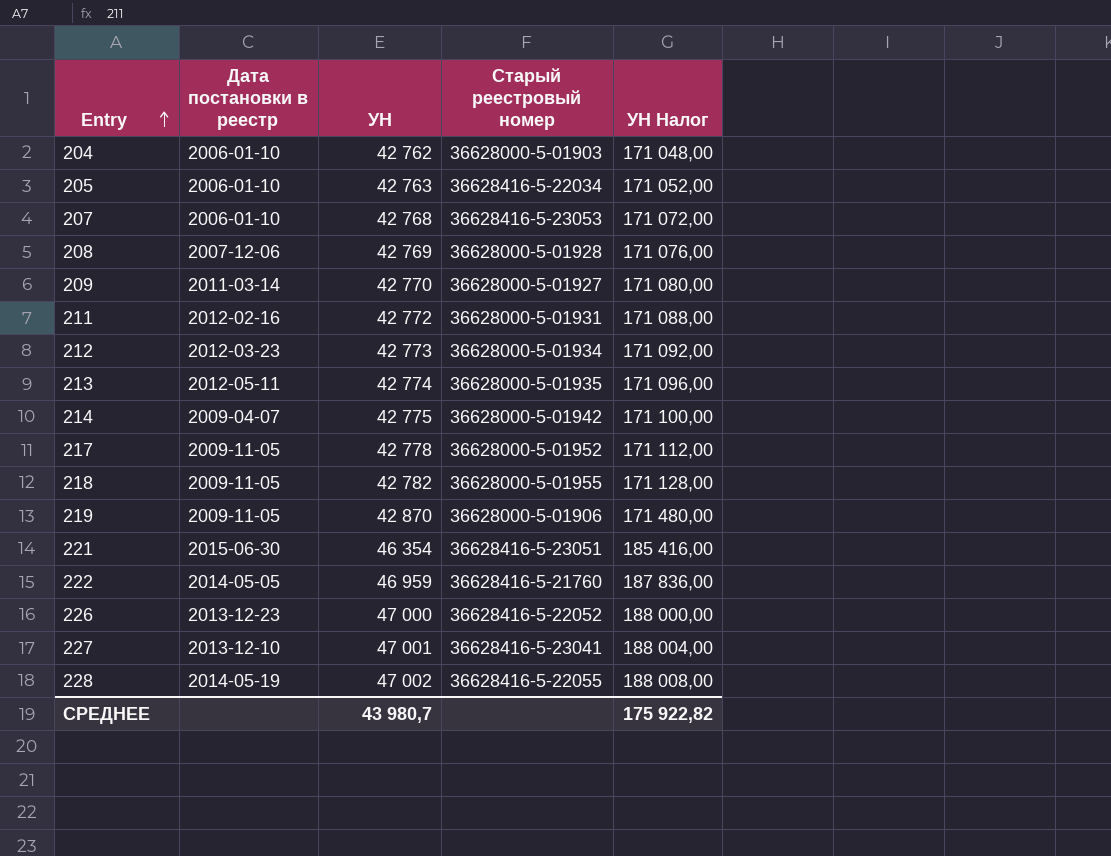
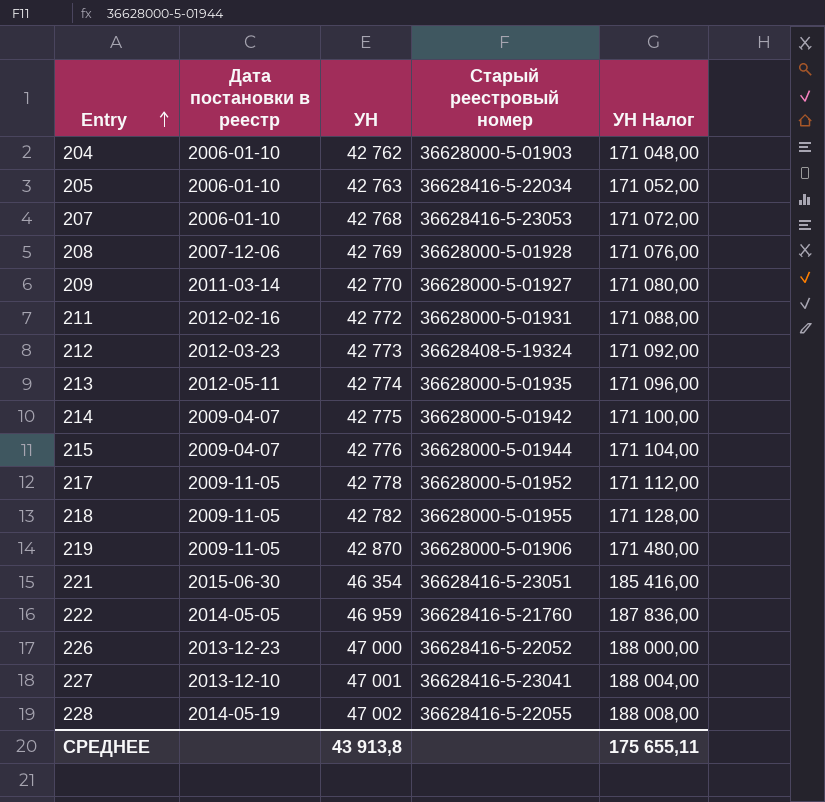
212 | Старый реестровый номер: 36628000-5-01934 -> 36628408-5-19324
row 215: none -> 2009-04-07 | 42 776 | 36628000-5-01944 | 171 104,00
СРЕДНЕЕ | УН: 43 980,7 -> 43 913,8
СРЕДНЕЕ | УН Налог: 175 922,82 -> 175 655,11

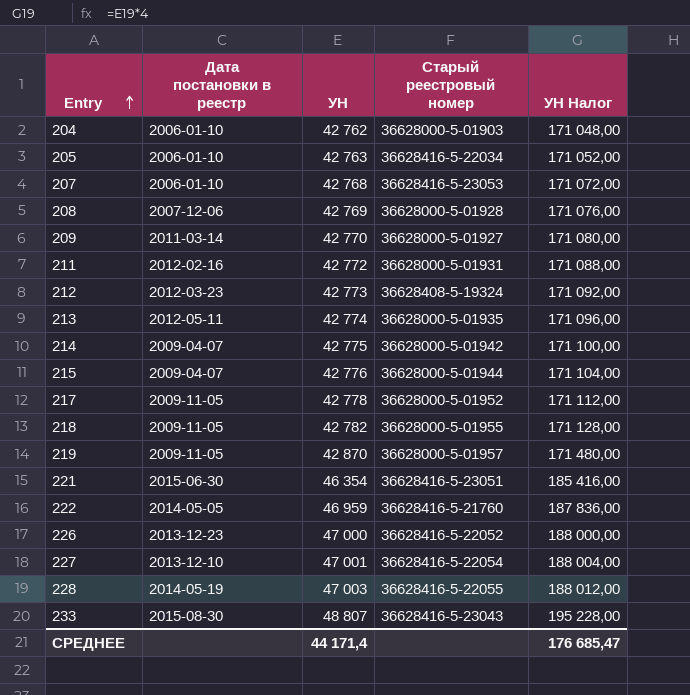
219 | Старый реестровый номер: 36628000-5-01906 -> 36628000-5-01957
227 | Старый реестровый номер: 36628416-5-23041 -> 36628416-5-22054
228 | УН: 47 002 -> 47 003
228 | УН Налог: 188 008,00 -> 188 012,00
row 233: none -> 2015-08-30 | 48 807 | 36628416-5-23043 | 195 228,00
СРЕДНЕЕ | УН: 43 913,8 -> 44 171,4
СРЕДНЕЕ | УН Налог: 175 655,11 -> 176 685,47

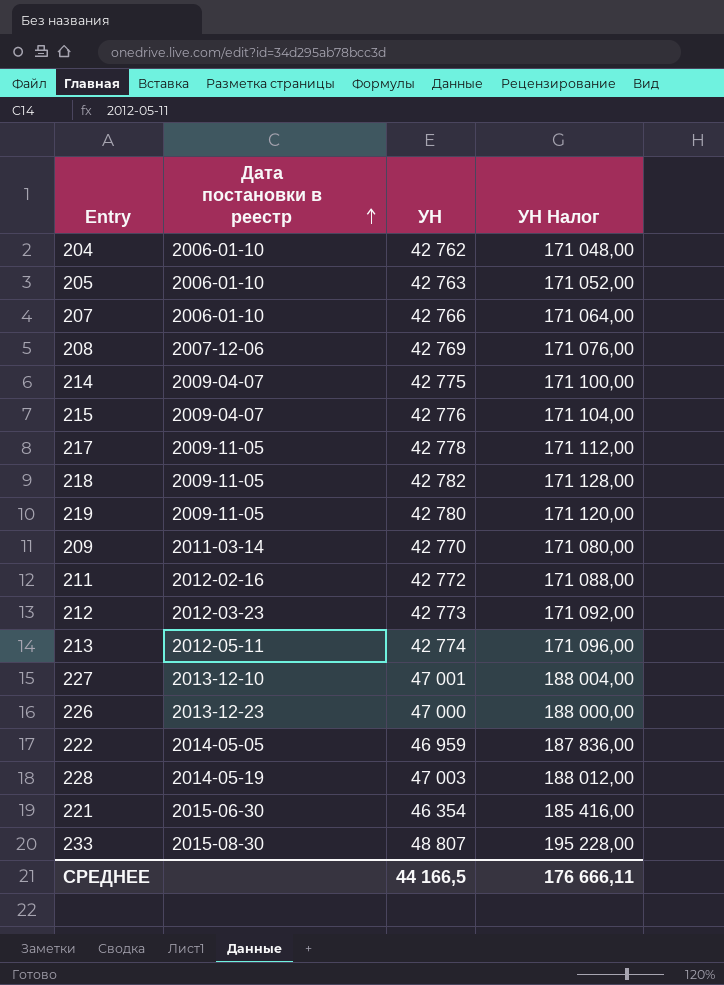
row order: Entry ascending -> Дата постановки в реестр ascending
column Старый реестровый номер | position: 4 -> none
207 | УН: 42 768 -> 42 766
207 | УН Налог: 171 072,00 -> 171 064,00
219 | УН: 42 870 -> 42 780
219 | УН Налог: 171 480,00 -> 171 120,00
СРЕДНЕЕ | УН: 44 171,4 -> 44 166,5
СРЕДНЕЕ | УН Налог: 176 685,47 -> 176 666,11

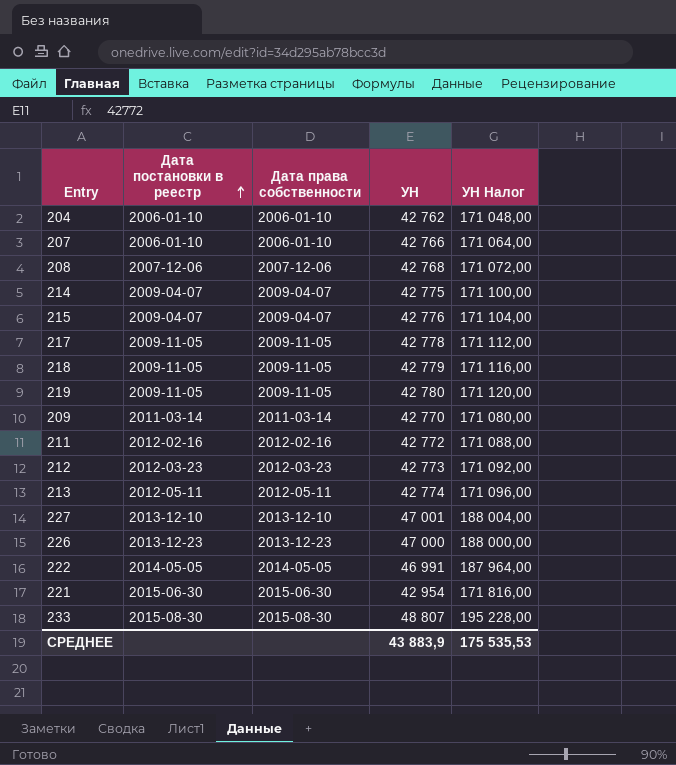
column Дата права собственности | position: none -> 3
row 205: 2006-01-10 | 42 763 | 171 052,00 -> none
row 228: 2014-05-19 | 47 003 | 188 012,00 -> none
208 | УН: 42 769 -> 42 768
208 | УН Налог: 171 076,00 -> 171 072,00
218 | УН: 42 782 -> 42 779
218 | УН Налог: 171 128,00 -> 171 116,00
222 | УН: 46 959 -> 46 991
222 | УН Налог: 187 836,00 -> 187 964,00
221 | УН: 46 354 -> 42 954
221 | УН Налог: 185 416,00 -> 171 816,00
СРЕДНЕЕ | УН: 44 166,5 -> 43 883,9
СРЕДНЕЕ | УН Налог: 176 666,11 -> 175 535,53

